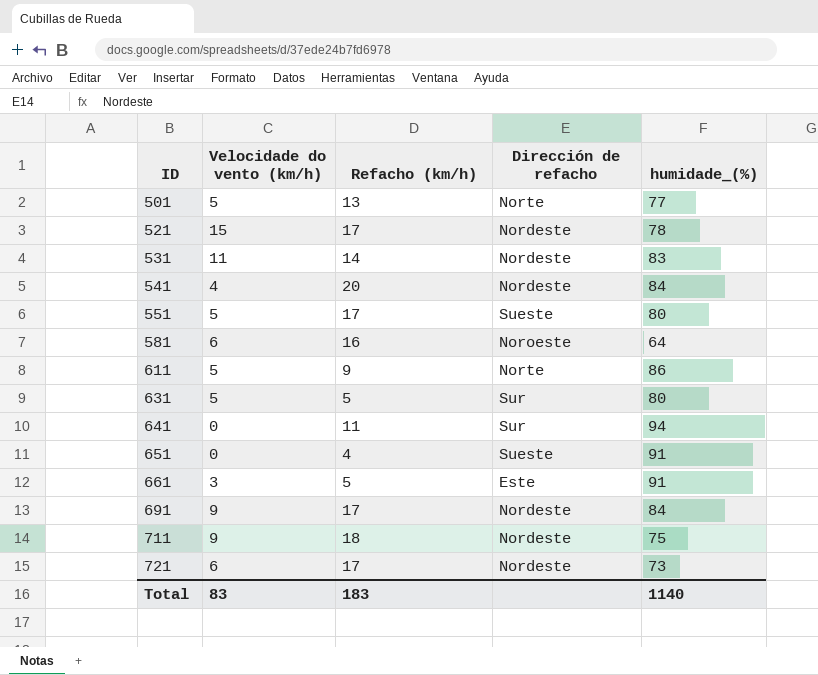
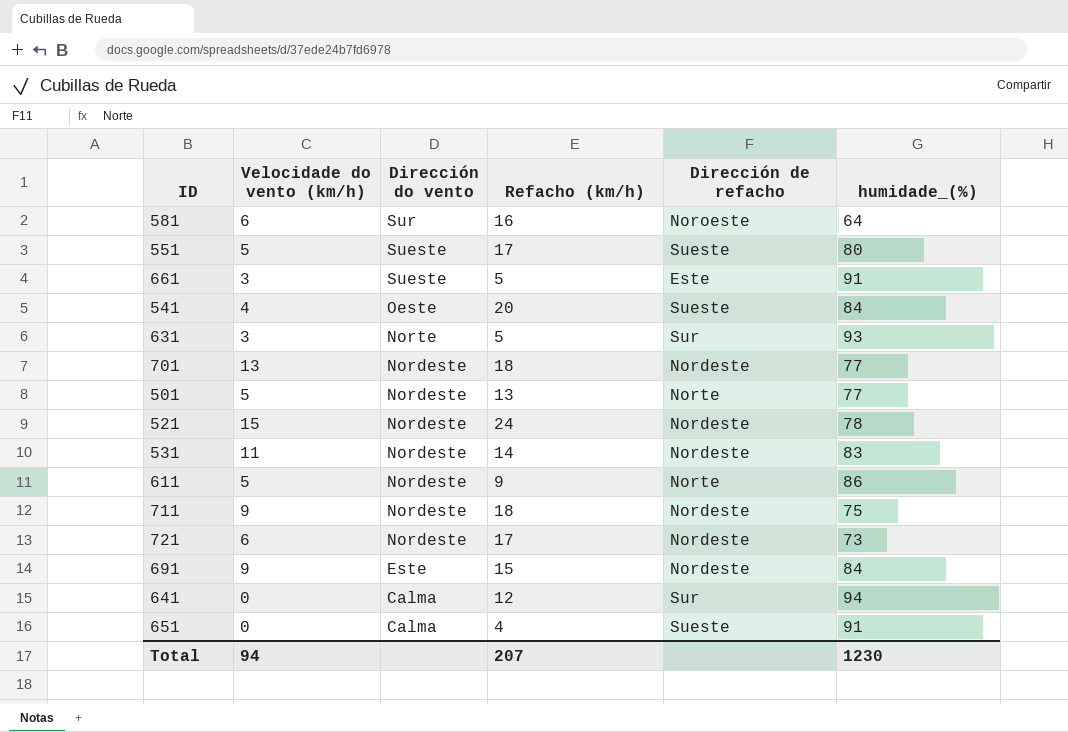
row order: ID ascending -> Dirección do vento descending
column Dirección do vento | position: none -> 3
541 | Dirección de refacho: Nordeste -> Sueste
631 | Velocidade do vento (km/h): 5 -> 3
631 | humidade_(%): 80 -> 93
row 701: none -> 13 | Nordeste | 18 | Nordeste | 77
521 | Refacho (km/h): 17 -> 24
691 | Refacho (km/h): 17 -> 15
641 | Refacho (km/h): 11 -> 12
Total | Velocidade do vento (km/h): 83 -> 94
Total | Refacho (km/h): 183 -> 207
Total | humidade_(%): 1140 -> 1230

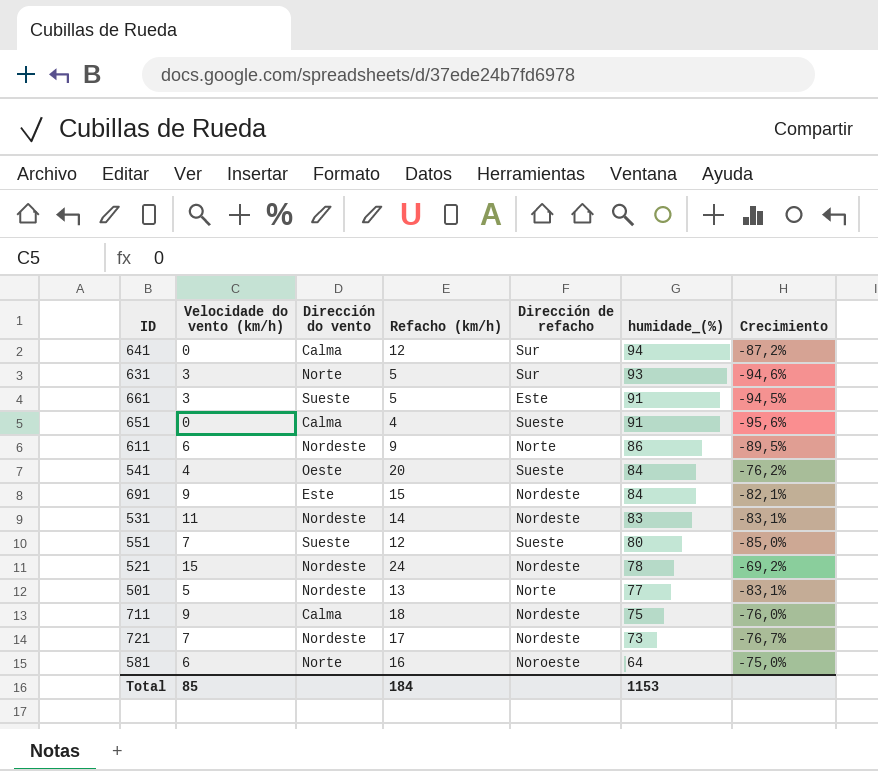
row order: Dirección do vento descending -> humidade_(%) descending
column Crecimiento | formula: none -> ([Refacho (km/h)] - [humidade_(%)]) / [humidade_(%)]
row 701: 13 | Nordeste | 18 | Nordeste | 77 -> none
611 | Velocidade do vento (km/h): 5 -> 6
551 | Velocidade do vento (km/h): 5 -> 7
551 | Refacho (km/h): 17 -> 12
711 | Dirección do vento: Nordeste -> Calma
721 | Velocidade do vento (km/h): 6 -> 7
581 | Dirección do vento: Sur -> Norte
Total | Velocidade do vento (km/h): 94 -> 85
Total | Refacho (km/h): 207 -> 184
Total | humidade_(%): 1230 -> 1153

